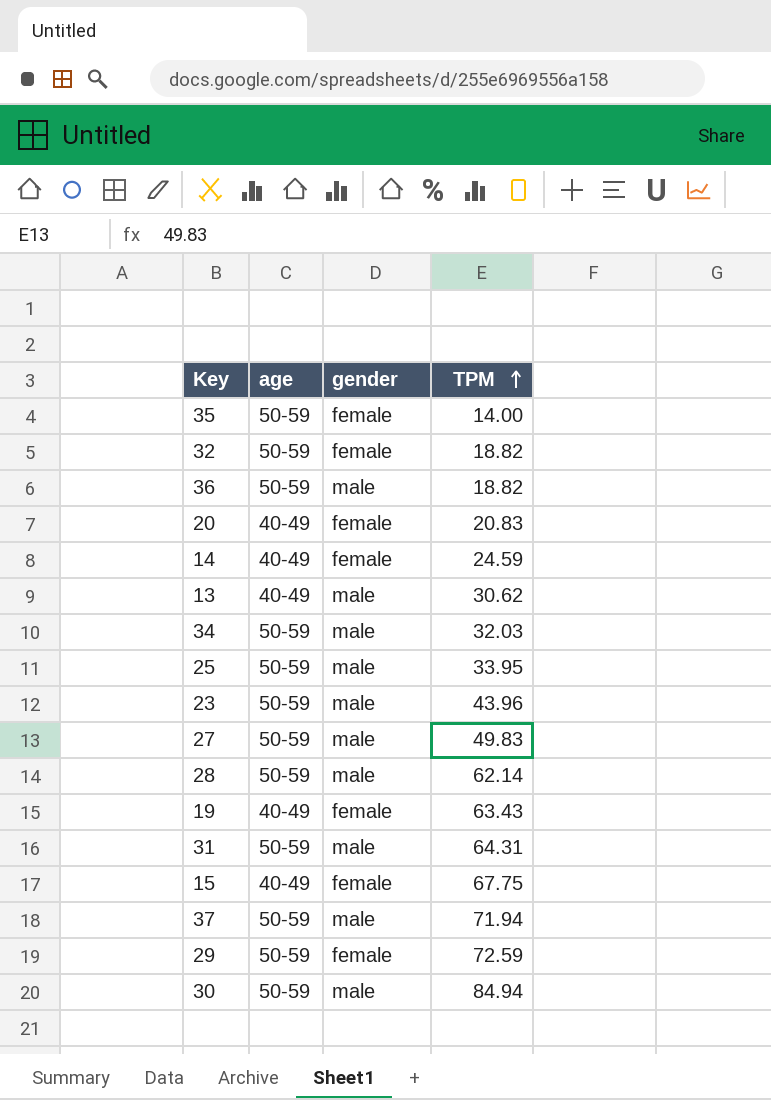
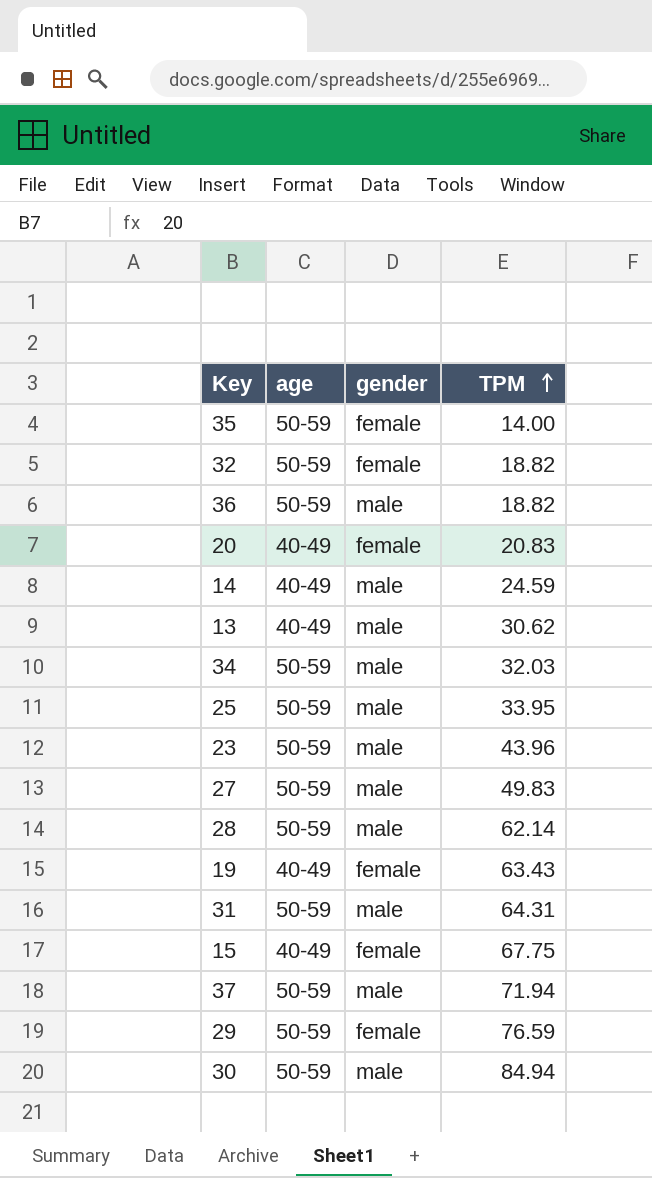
14 | gender: female -> male
29 | TPM: 72.59 -> 76.59

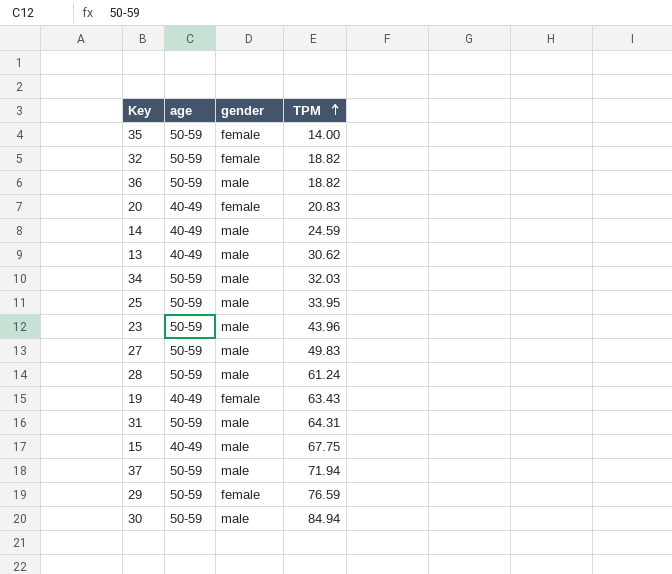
28 | TPM: 62.14 -> 61.24
15 | gender: female -> male

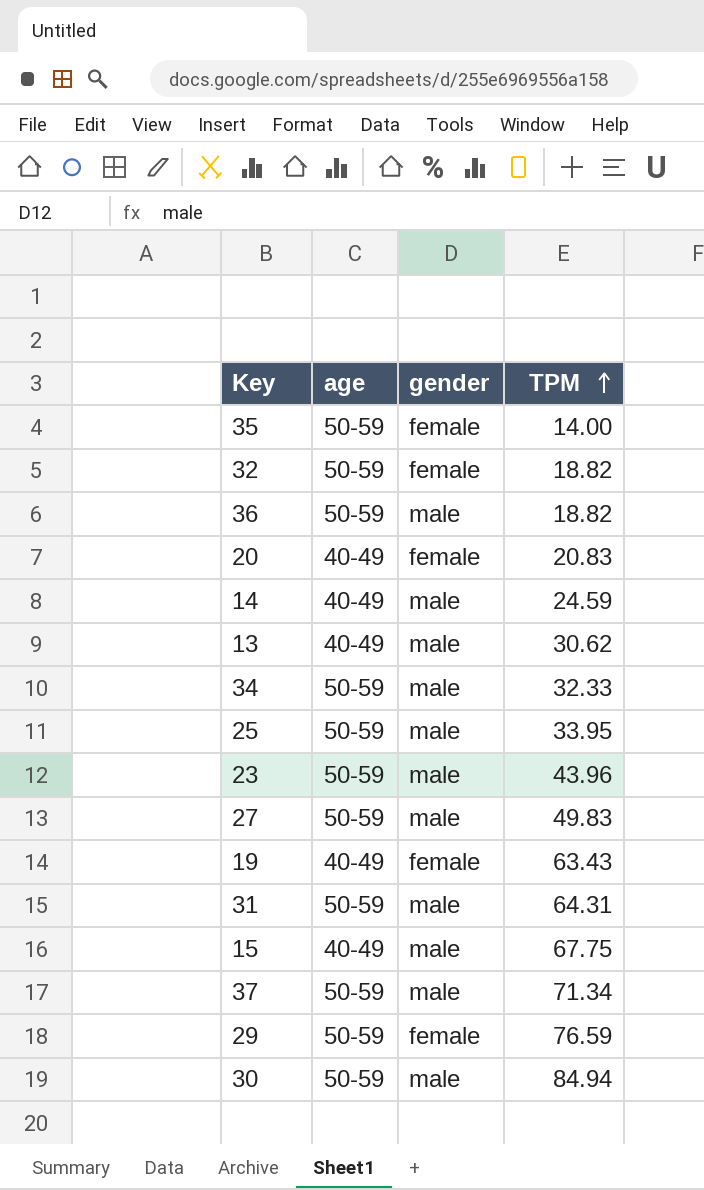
row 28: 50-59 | male | 61.24 -> none
34 | TPM: 32.03 -> 32.33
37 | TPM: 71.94 -> 71.34

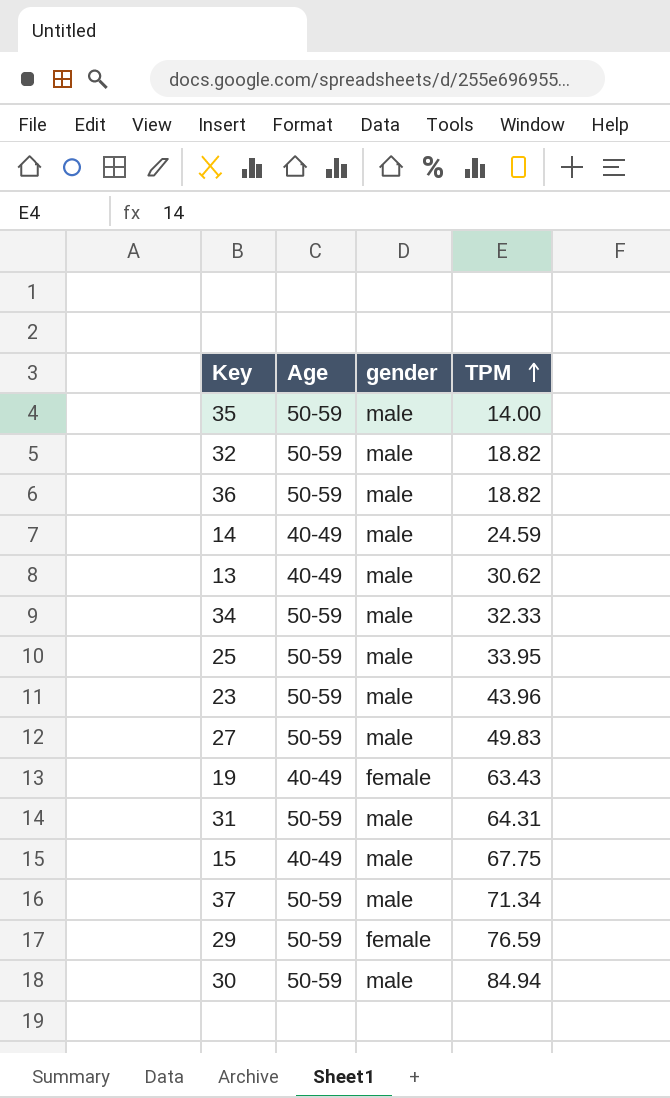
column name: age -> Age
row 20: 40-49 | female | 20.83 -> none
35 | gender: female -> male
32 | gender: female -> male

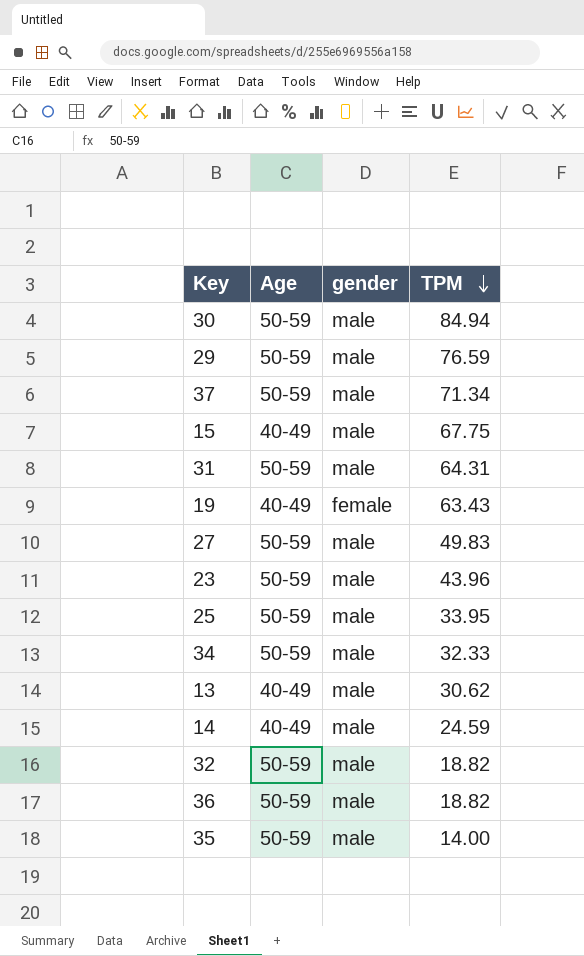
row order: TPM ascending -> TPM descending
29 | gender: female -> male

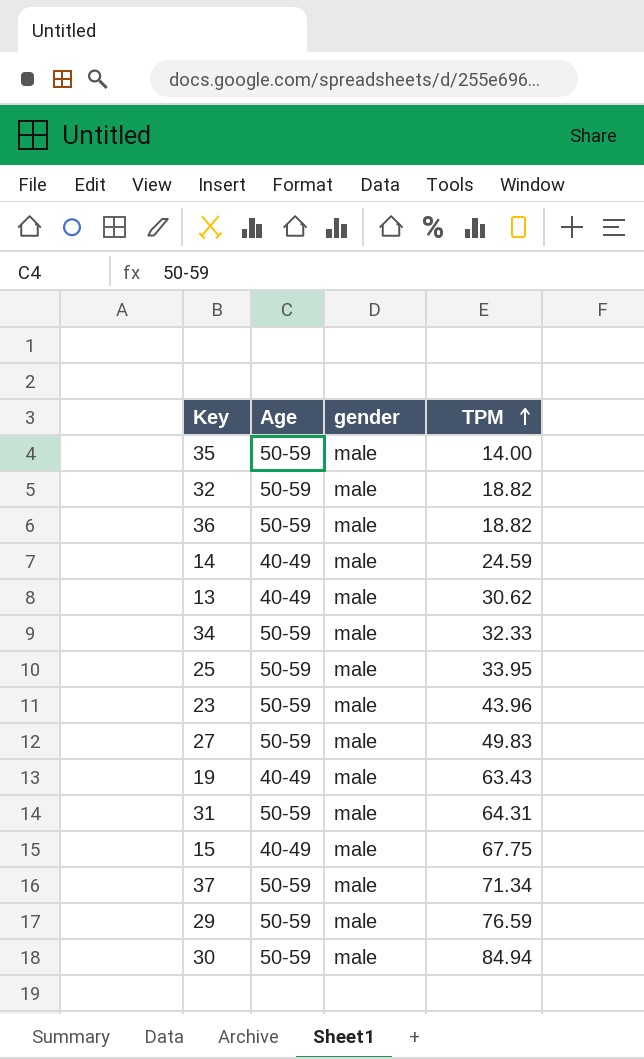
row order: TPM descending -> TPM ascending
19 | gender: female -> male

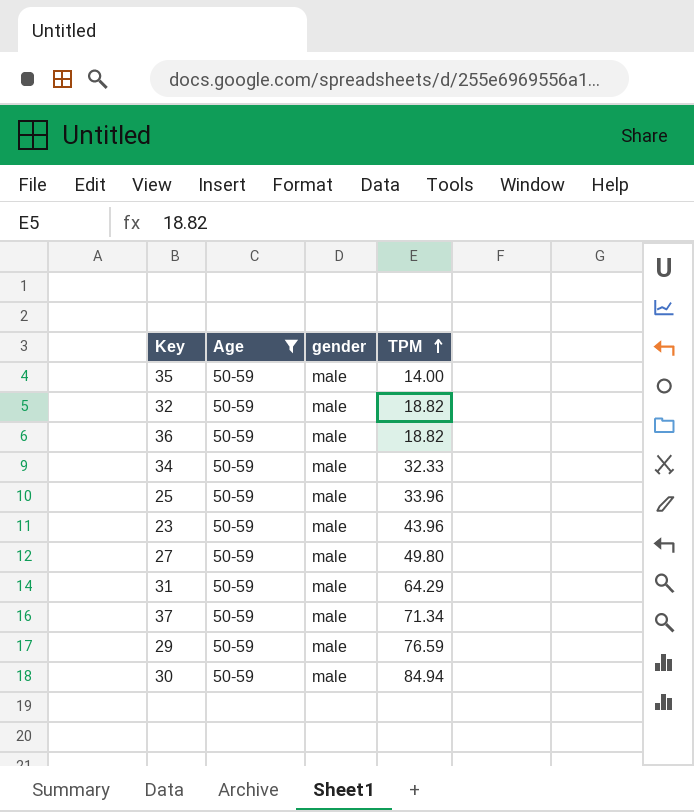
filter: none -> Age = 50-59
25 | TPM: 33.95 -> 33.96
27 | TPM: 49.83 -> 49.80
31 | TPM: 64.31 -> 64.29

